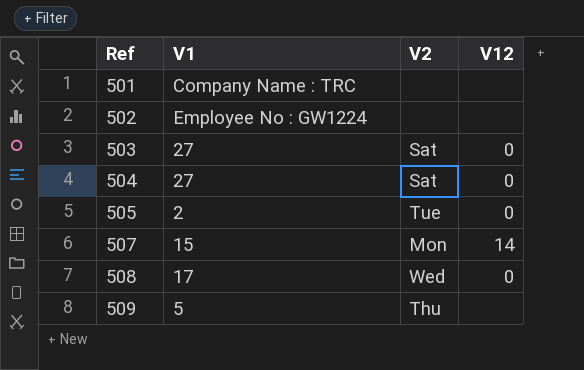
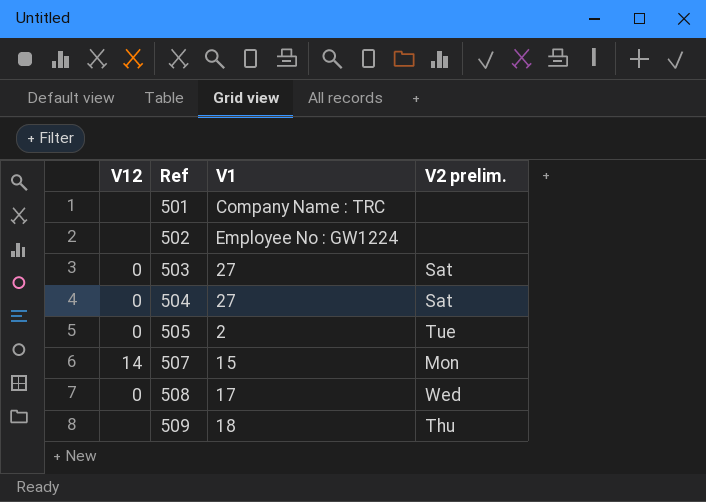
column V12 | position: 4 -> 1
column name: V2 -> V2 prelim.
509 | V1: 5 -> 18

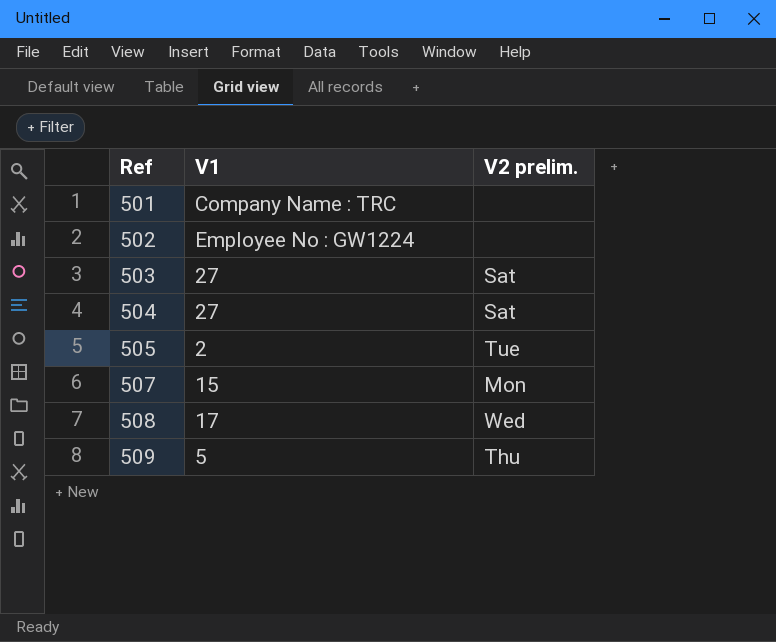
column V12 | position: 1 -> none
509 | V1: 18 -> 5

